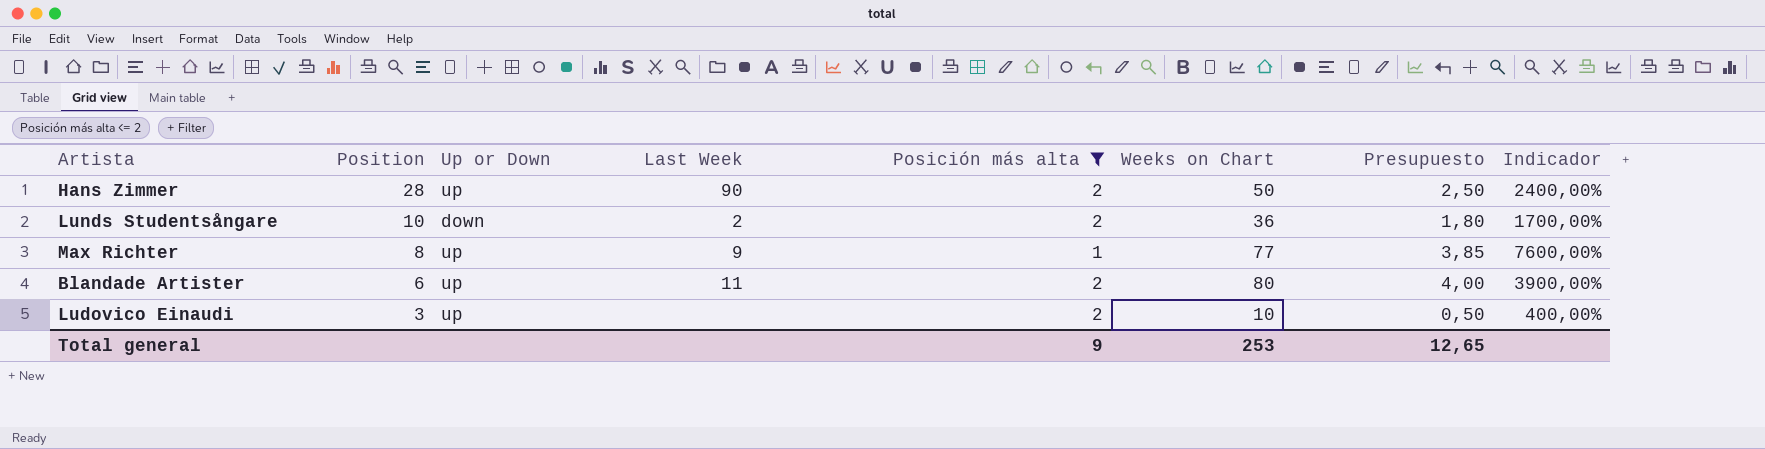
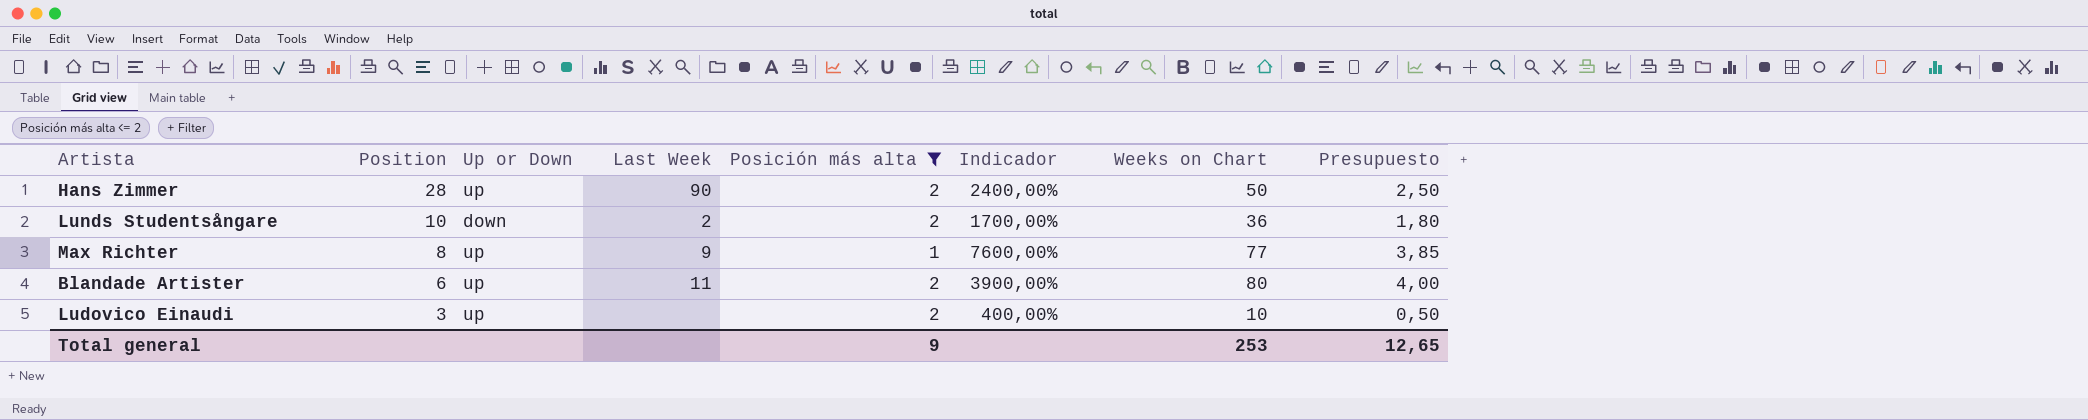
column Indicador | position: 8 -> 6

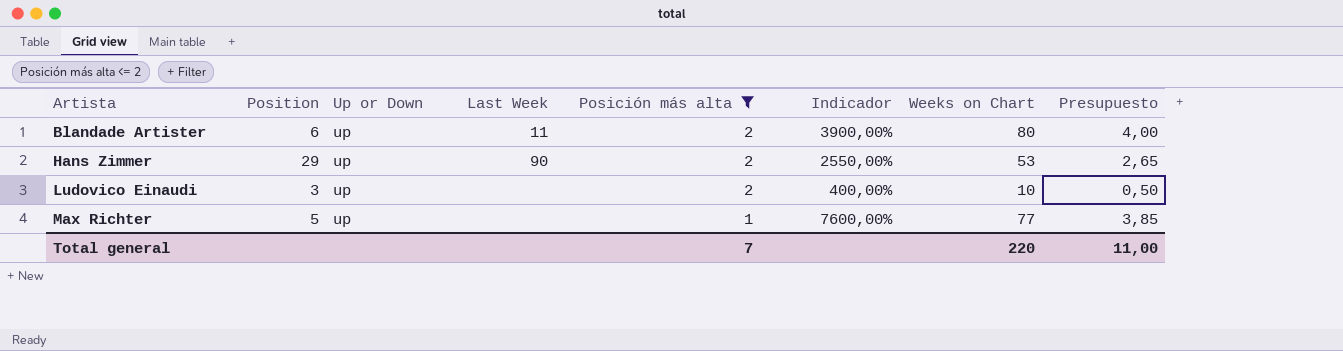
row order: Position descending -> Artista ascending
row Lunds Studentsångare: 10 | down | 2 | 2 | 1700,00% | 36 | 1,80 -> none
Hans Zimmer | Position: 28 -> 29
Hans Zimmer | Indicador: 2400,00% -> 2550,00%
Hans Zimmer | Weeks on Chart: 50 -> 53
Hans Zimmer | Presupuesto: 2,50 -> 2,65
Max Richter | Position: 8 -> 5
Max Richter | Last Week: 9 -> none
Total general | Posición más alta: 9 -> 7
Total general | Weeks on Chart: 253 -> 220
Total general | Presupuesto: 12,65 -> 11,00

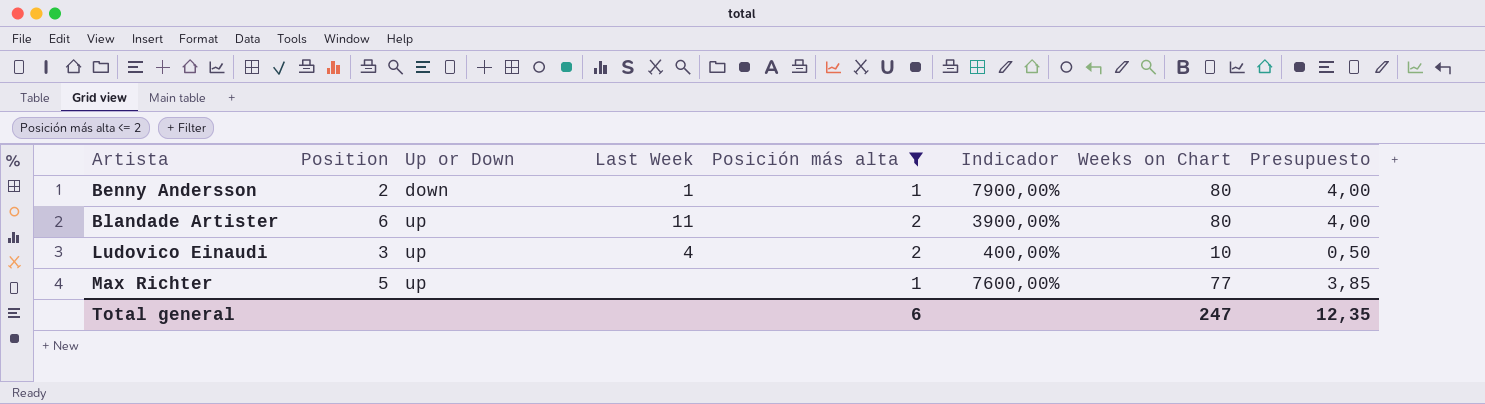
row Hans Zimmer: 29 | up | 90 | 2 | 2550,00% | 53 | 2,65 -> none
row Benny Andersson: none -> 2 | down | 1 | 1 | 7900,00% | 80 | 4,00
Ludovico Einaudi | Last Week: none -> 4
Total general | Posición más alta: 7 -> 6
Total general | Weeks on Chart: 220 -> 247
Total general | Presupuesto: 11,00 -> 12,35

